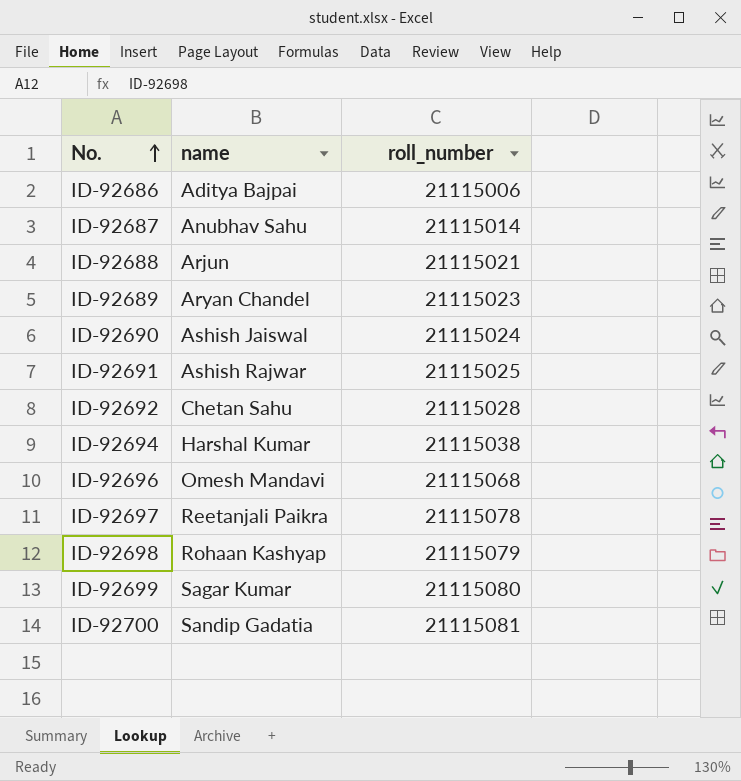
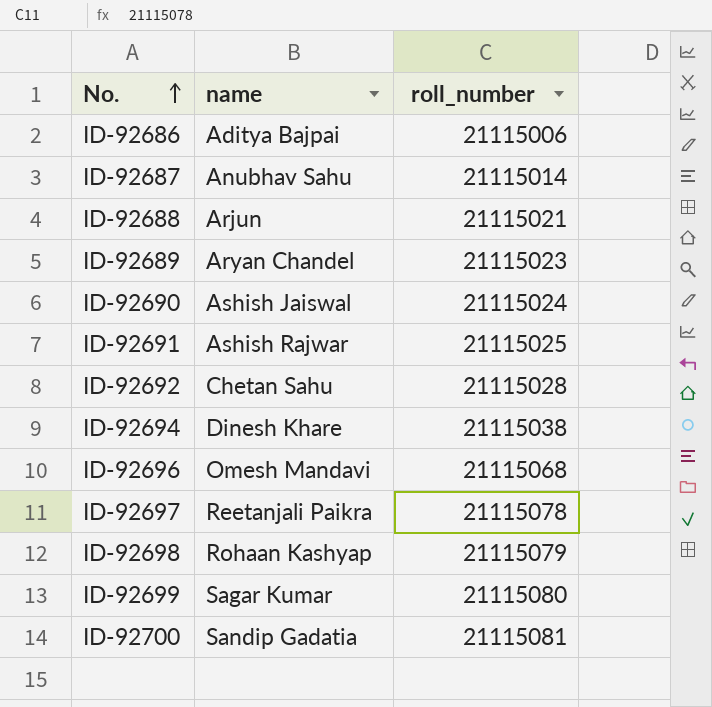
ID-92694 | name: Harshal Kumar -> Dinesh Khare

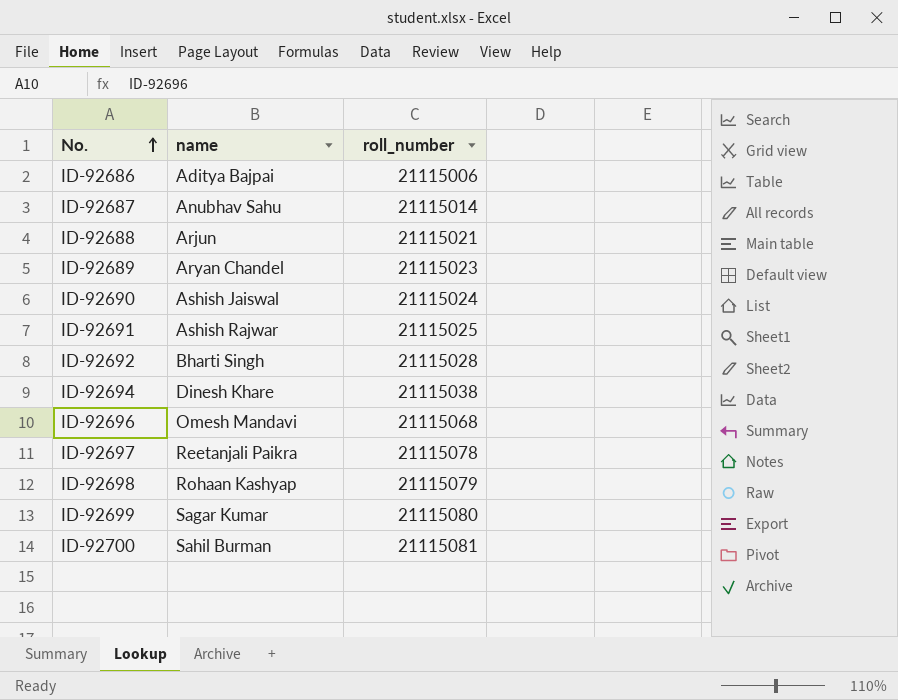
ID-92692 | name: Chetan Sahu -> Bharti Singh
ID-92700 | name: Sandip Gadatia -> Sahil Burman

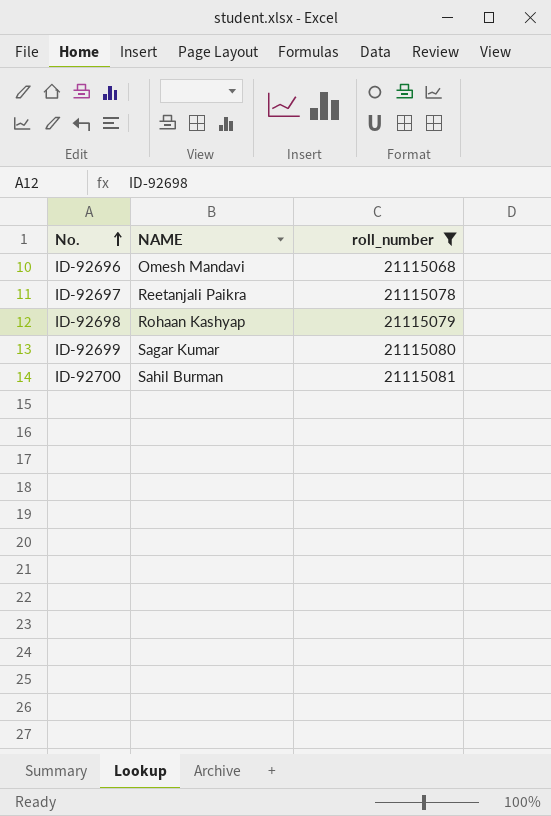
filter: none -> roll_number >= 21115068
column name: name -> NAME

